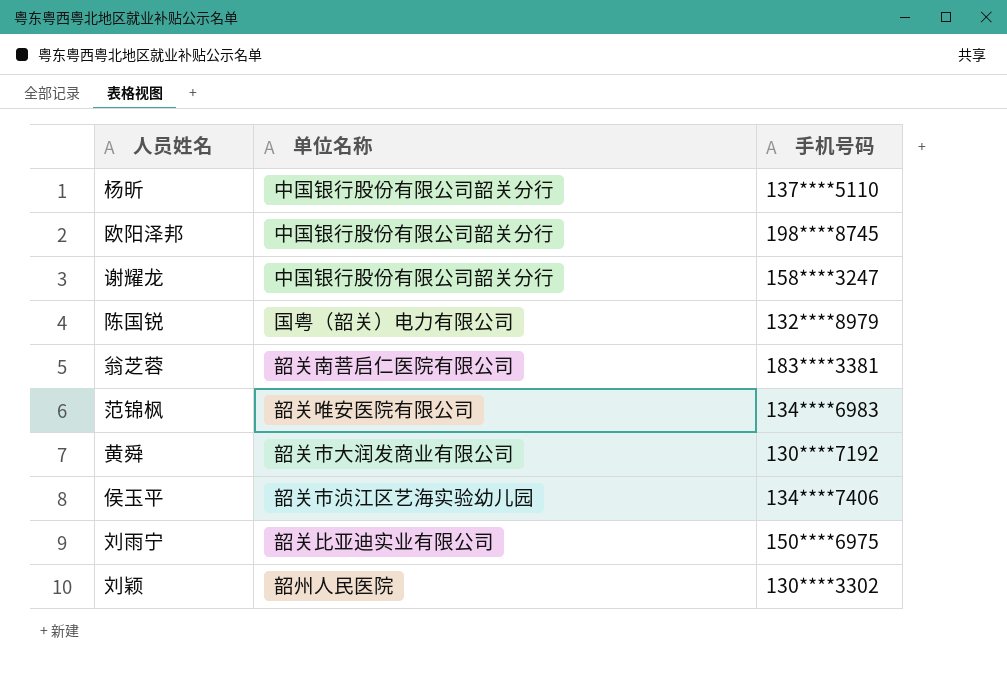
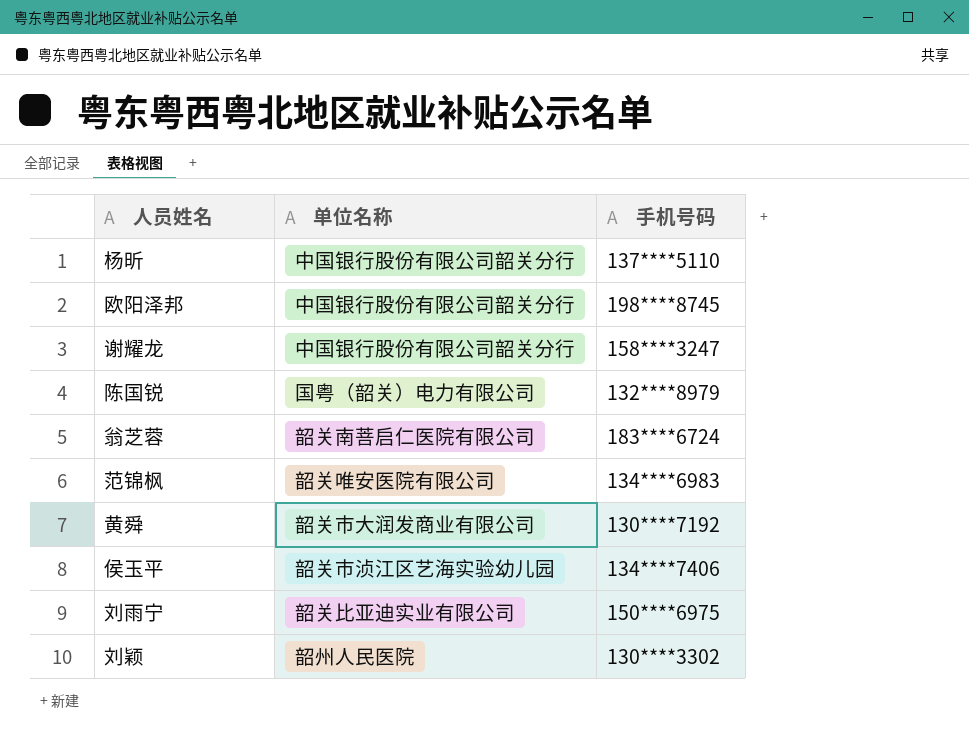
翁芝蓉 | 手机号码: 183****3381 -> 183****6724

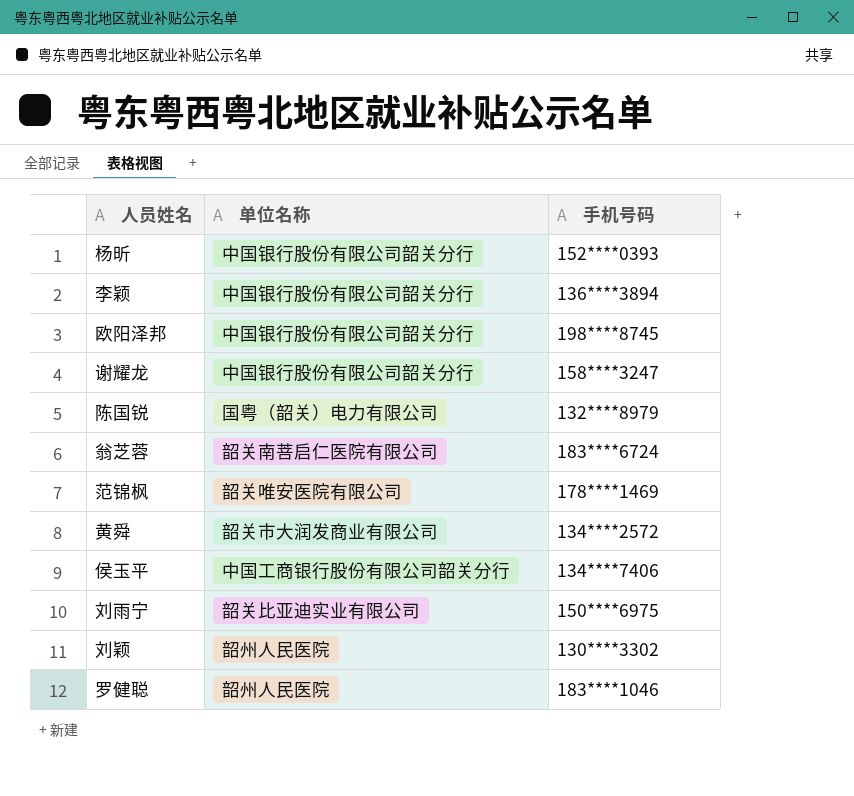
杨昕 | 手机号码: 137****5110 -> 152****0393
row 李颖: none -> 中国银行股份有限公司韶关分行 | 136****3894
范锦枫 | 手机号码: 134****6983 -> 178****1469
黄舜 | 手机号码: 130****7192 -> 134****2572
侯玉平 | 单位名称: 韶关市浈江区艺海实验幼儿园 -> 中国工商银行股份有限公司韶关分行
row 罗健聪: none -> 韶州人民医院 | 183****1046

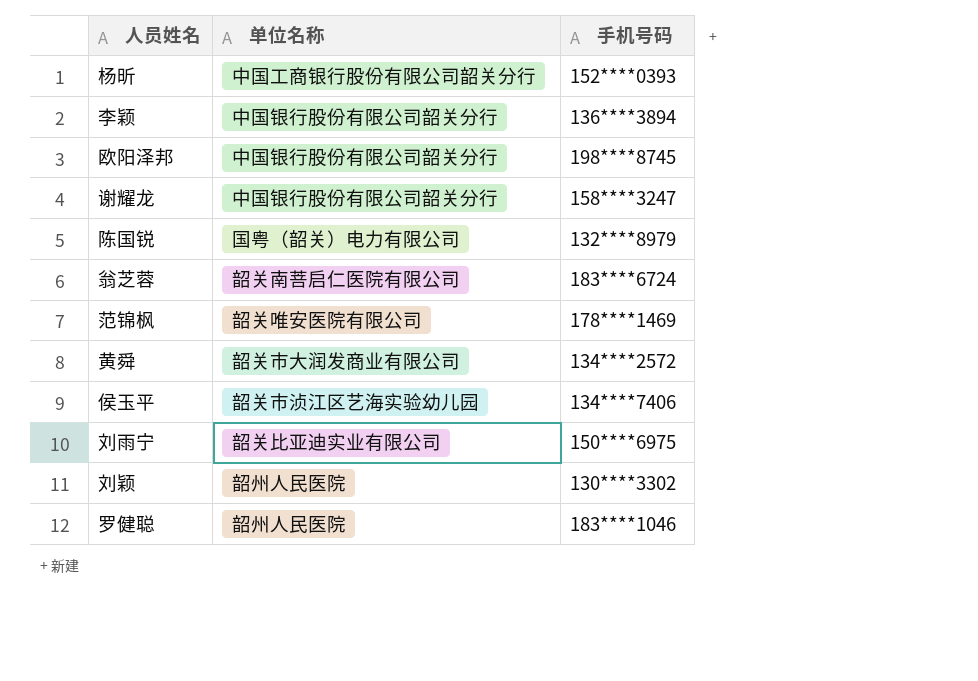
杨昕 | 单位名称: 中国银行股份有限公司韶关分行 -> 中国工商银行股份有限公司韶关分行
侯玉平 | 单位名称: 中国工商银行股份有限公司韶关分行 -> 韶关市浈江区艺海实验幼儿园

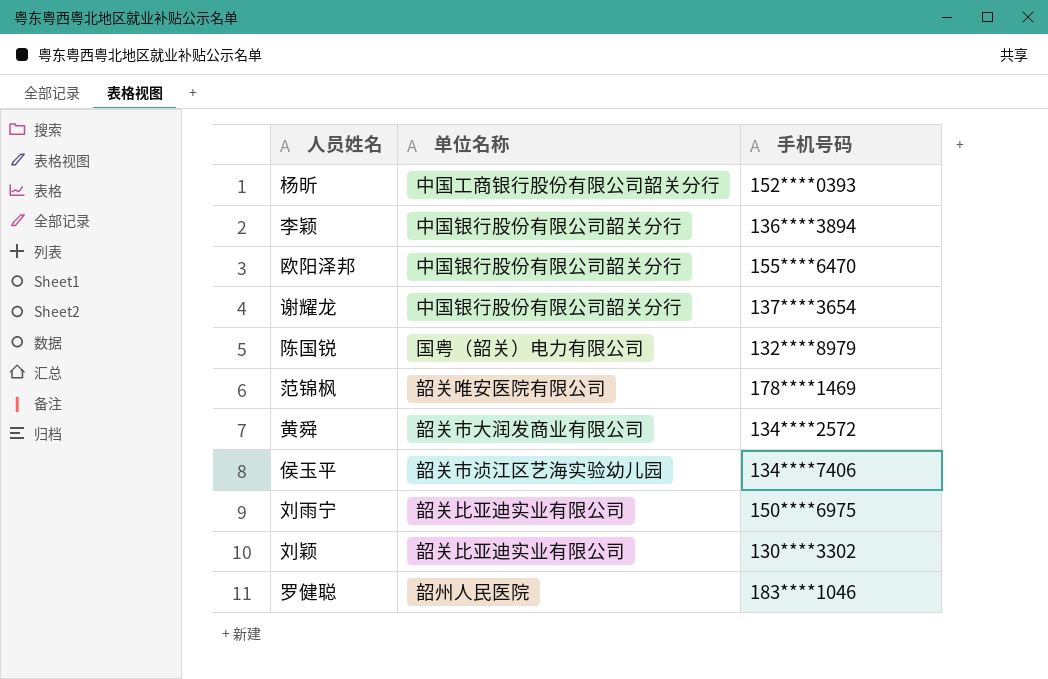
row 翁芝蓉: 韶关南菩启仁医院有限公司 | 183****6724 -> none
欧阳泽邦 | 手机号码: 198****8745 -> 155****6470
谢耀龙 | 手机号码: 158****3247 -> 137****3654
刘颖 | 单位名称: 韶州人民医院 -> 韶关比亚迪实业有限公司

